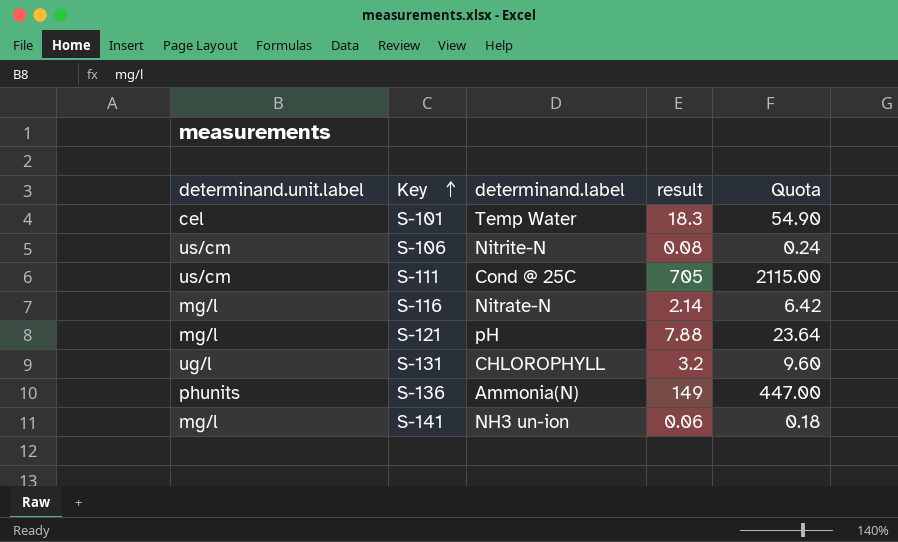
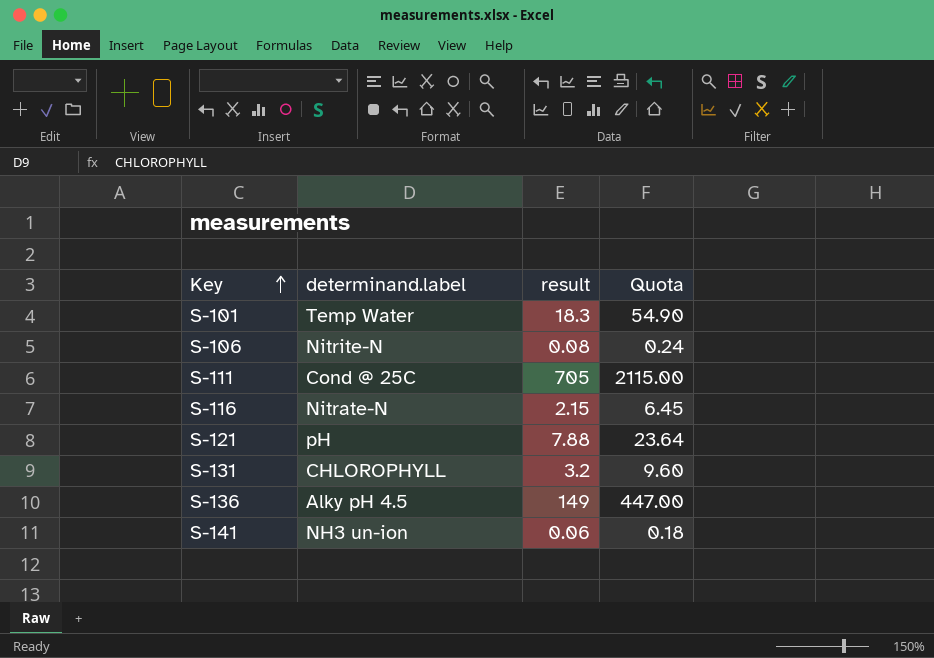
column determinand.unit.label | position: 1 -> none
S-116 | result: 2.14 -> 2.15
S-116 | Quota: 6.42 -> 6.45
S-136 | determinand.label: Ammonia(N) -> Alky pH 4.5

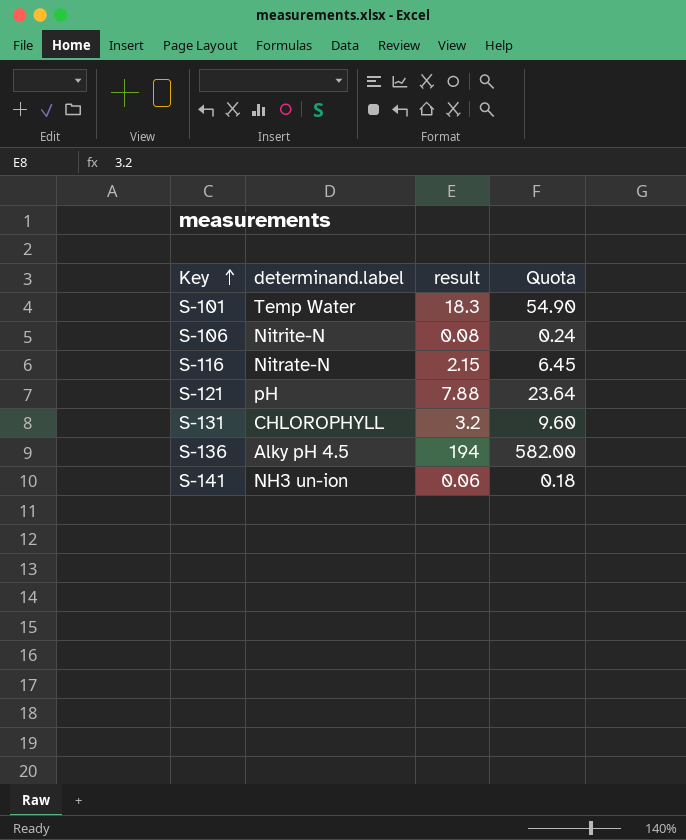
row S-111: Cond @ 25C | 705 | 2115.00 -> none
S-136 | result: 149 -> 194
S-136 | Quota: 447.00 -> 582.00

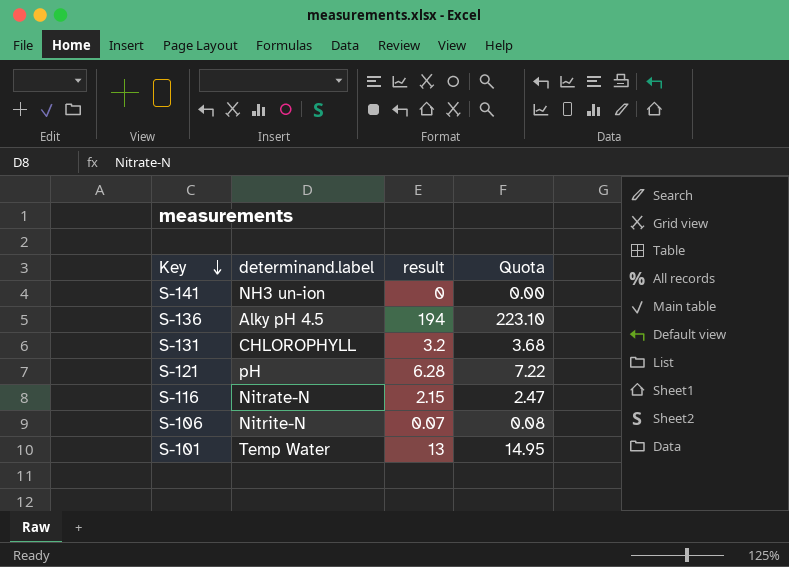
row order: Key ascending -> Key descending
column Quota | formula: [result] * 3 -> [result] * 1.15
S-141 | result: 0.06 -> 0
S-121 | result: 7.88 -> 6.28
S-106 | result: 0.08 -> 0.07
S-101 | result: 18.3 -> 13

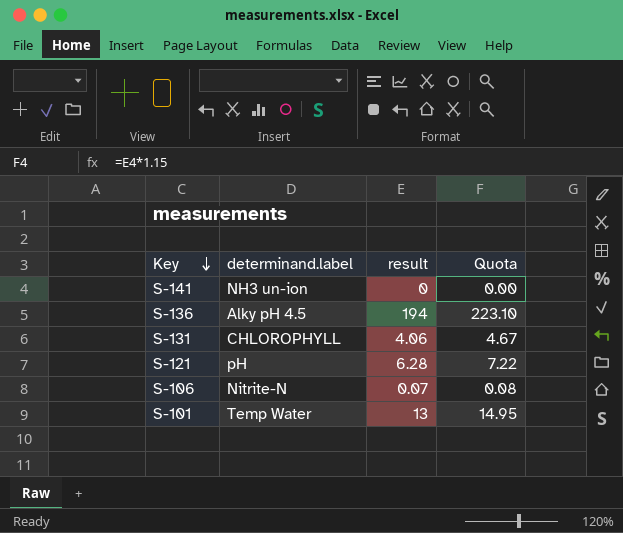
row S-116: Nitrate-N | 2.15 | 2.47 -> none
S-131 | result: 3.2 -> 4.06
S-131 | Quota: 3.68 -> 4.67

